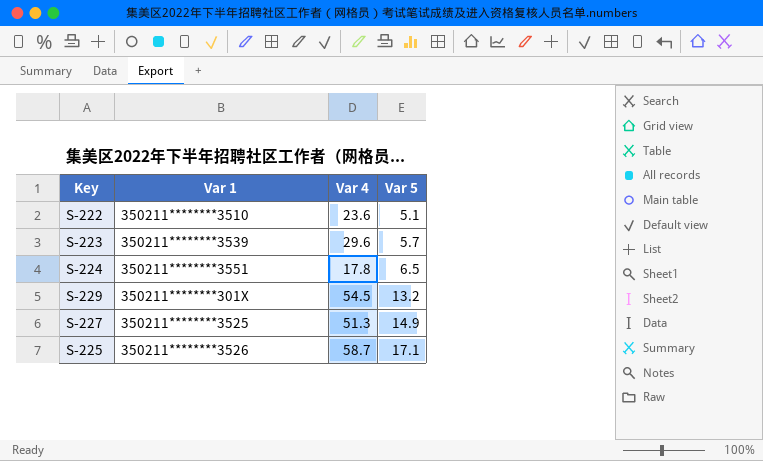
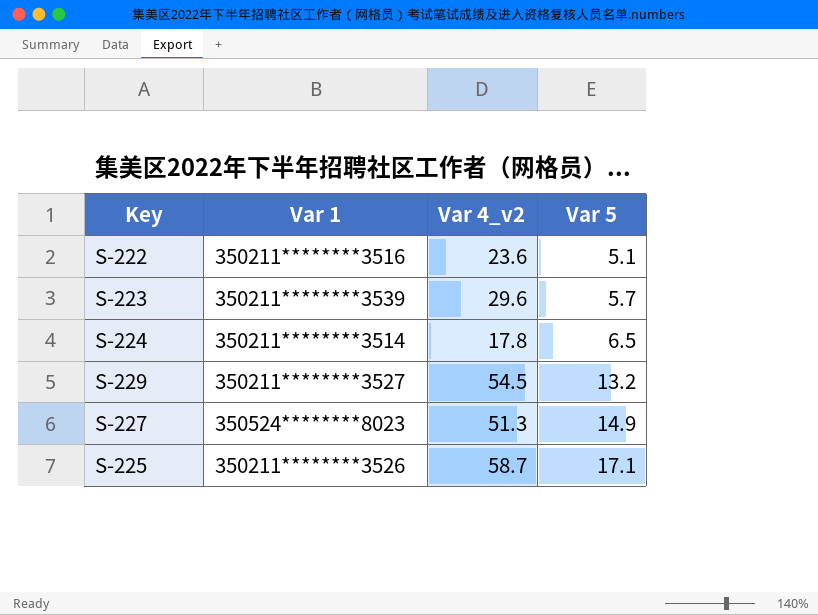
column name: Var 4 -> Var 4_v2
S-222 | Var 1: 350211********3510 -> 350211********3516
S-224 | Var 1: 350211********3551 -> 350211********3514
S-229 | Var 1: 350211********301X -> 350211********3527
S-227 | Var 1: 350211********3525 -> 350524********8023

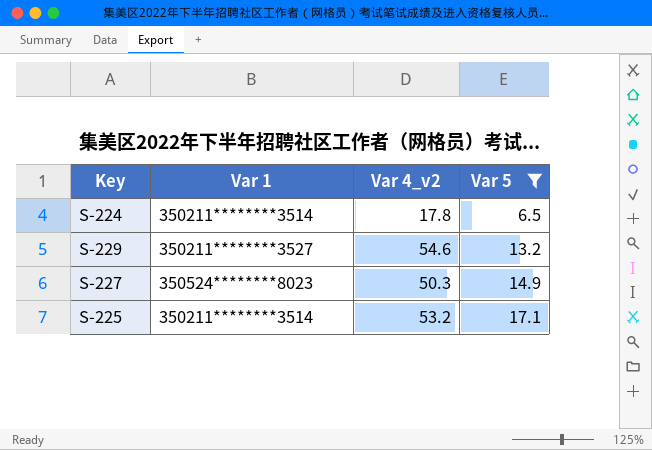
filter: none -> Var 5 >= 6.5
S-229 | Var 4_v2: 54.5 -> 54.6
S-227 | Var 4_v2: 51.3 -> 50.3
S-225 | Var 1: 350211********3526 -> 350211********3514
S-225 | Var 4_v2: 58.7 -> 53.2

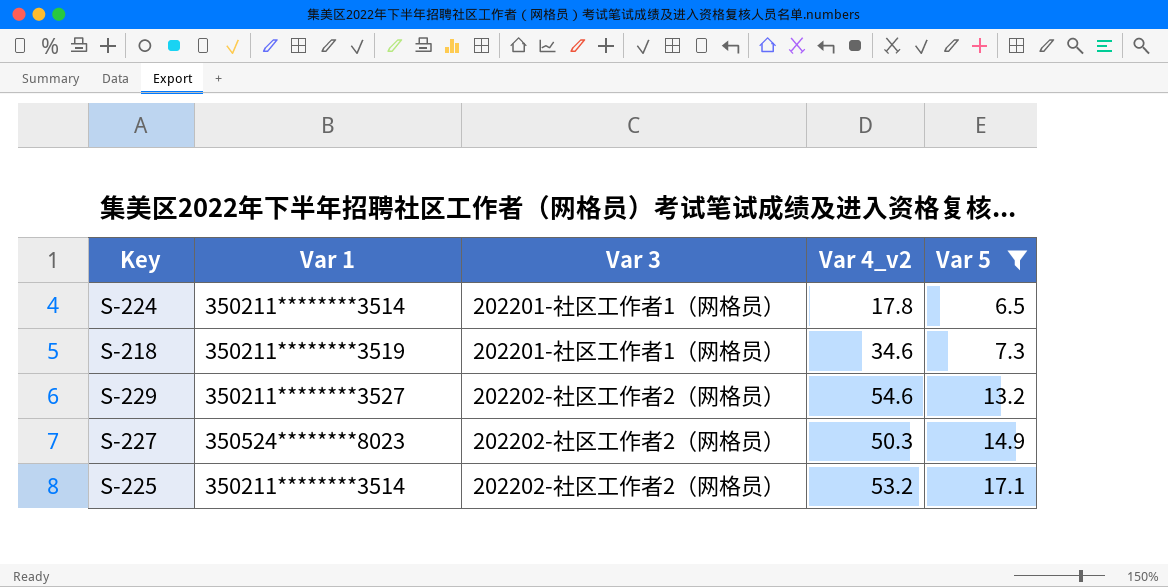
column Var 3 | position: none -> 3
row S-218: none -> 350211********3519 | 202201-社区工作者1（网格员） | 34.6 | 7.3

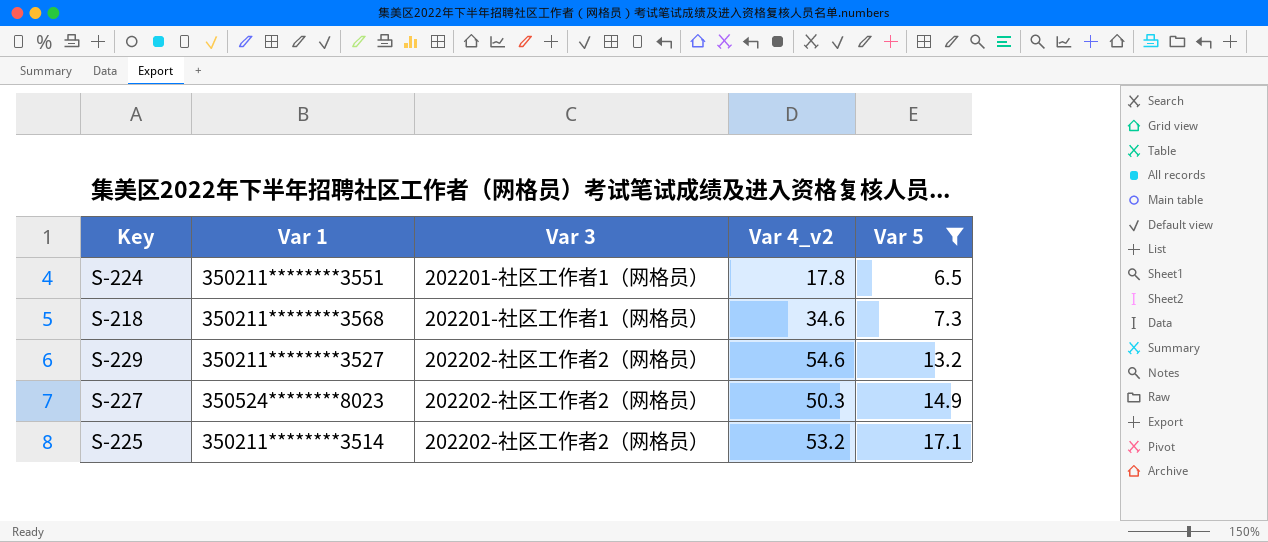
S-224 | Var 1: 350211********3514 -> 350211********3551
S-218 | Var 1: 350211********3519 -> 350211********3568

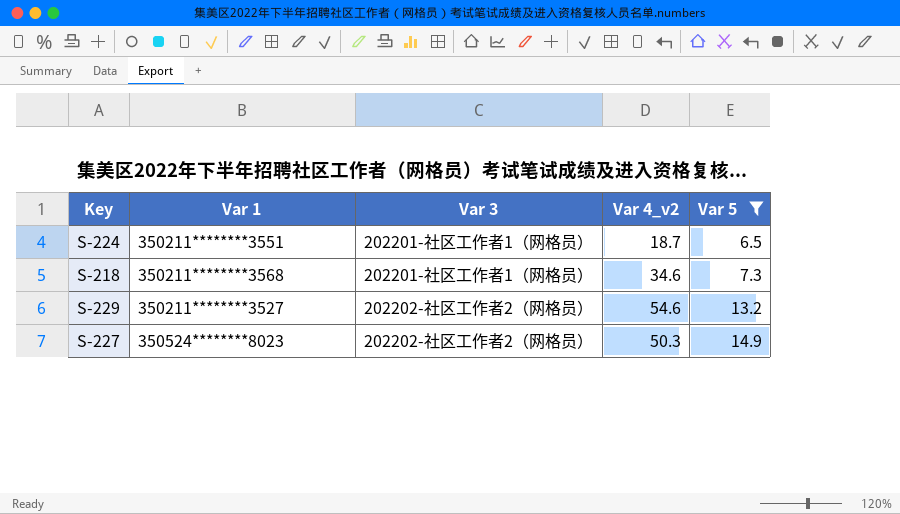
row S-225: 350211********3514 | 202202-社区工作者2（网格员） | 53.2 | 17.1 -> none
S-224 | Var 4_v2: 17.8 -> 18.7

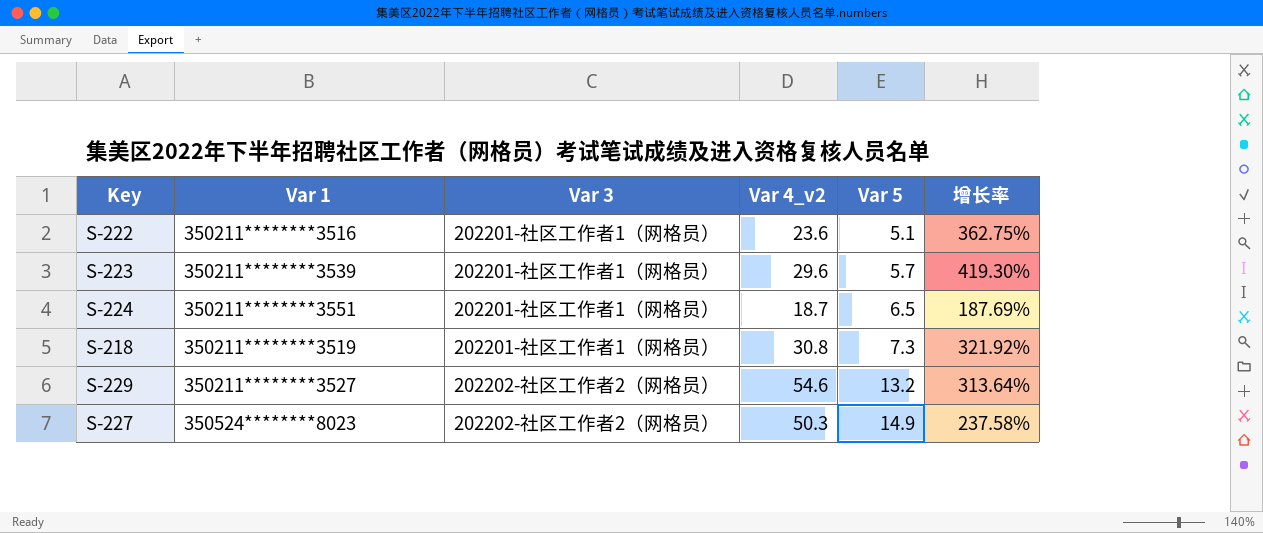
filter: Var 5 >= 6.5 -> none
column 增长率 | formula: none -> ([Var 4_v2] - [Var 5]) / [Var 5]
S-218 | Var 1: 350211********3568 -> 350211********3519
S-218 | Var 4_v2: 34.6 -> 30.8

